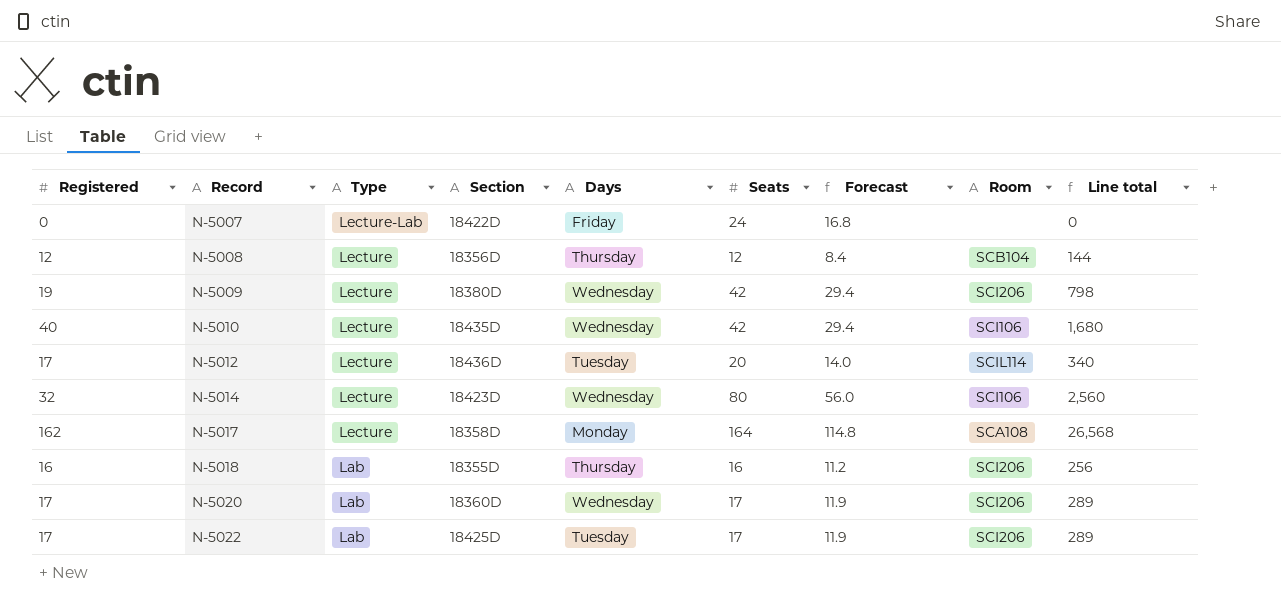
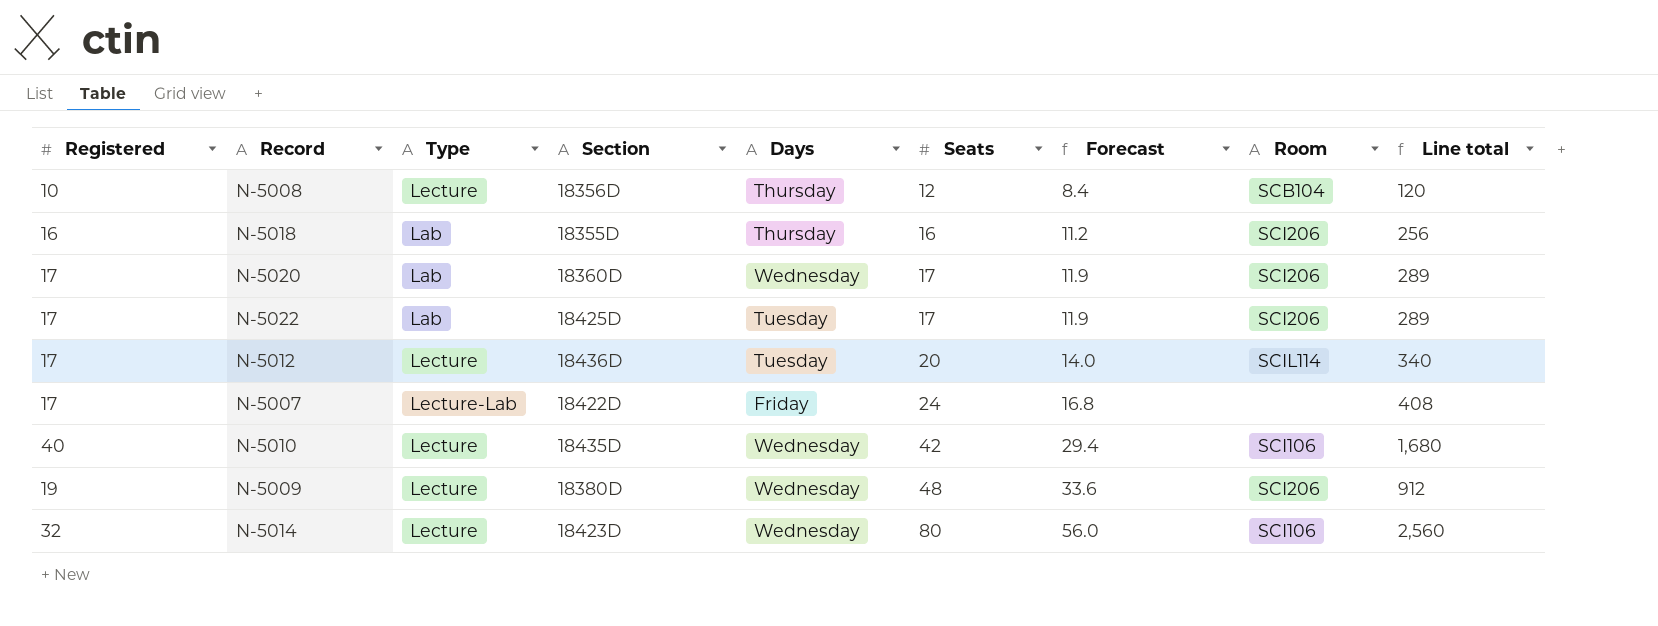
row order: Record ascending -> Seats ascending
row N-5017: 162 | Lecture | 18358D | Monday | 164 | 114.8 | SCA108 | 26,568 -> none
N-5008 | Registered: 12 -> 10
N-5008 | Line total: 144 -> 120
N-5007 | Registered: 0 -> 17
N-5007 | Line total: 0 -> 408
N-5009 | Seats: 42 -> 48
N-5009 | Forecast: 29.4 -> 33.6
N-5009 | Line total: 798 -> 912

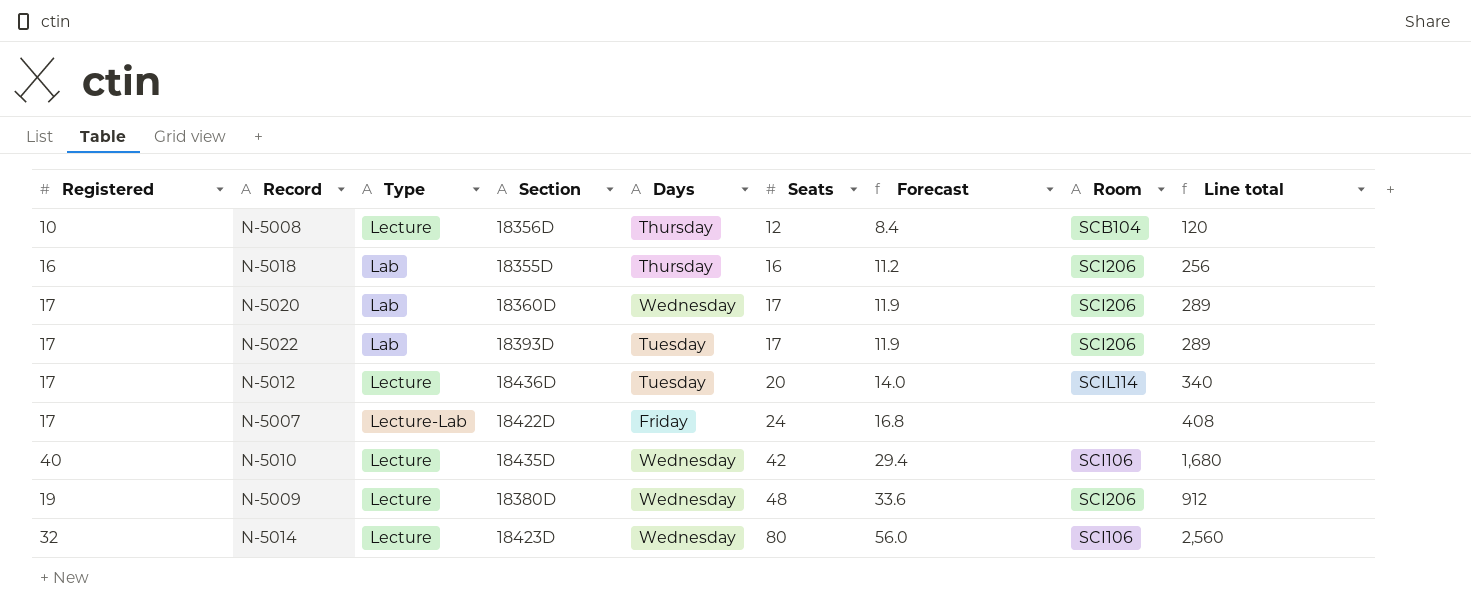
N-5022 | Section: 18425D -> 18393D

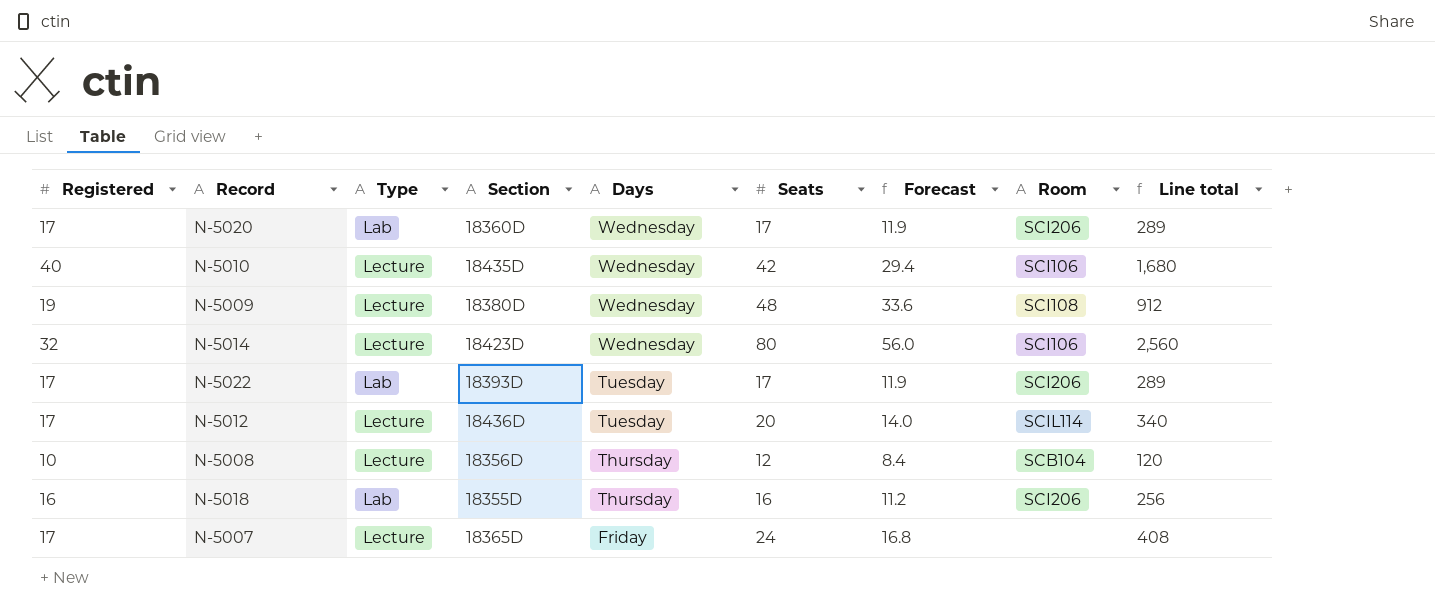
row order: Seats ascending -> Days descending
N-5009 | Room: SCI206 -> SCI108
N-5007 | Type: Lecture-Lab -> Lecture
N-5007 | Section: 18422D -> 18365D

